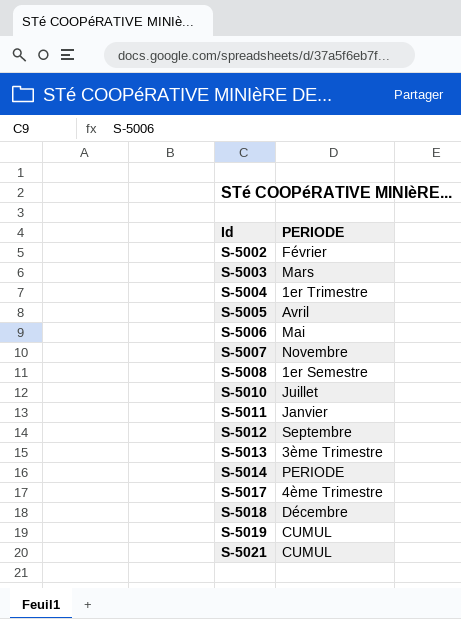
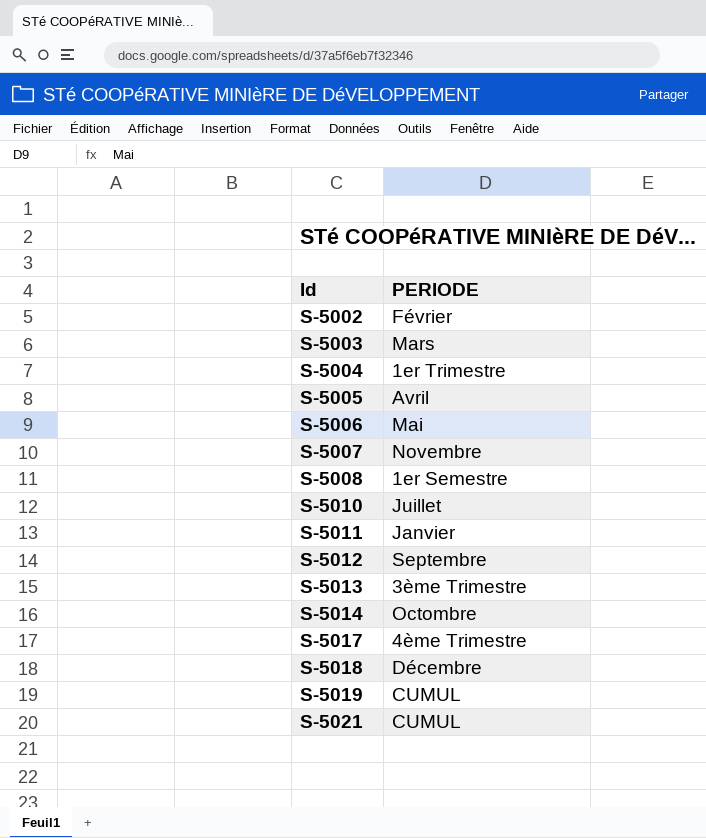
S-5014 | PERIODE: PERIODE -> Octombre

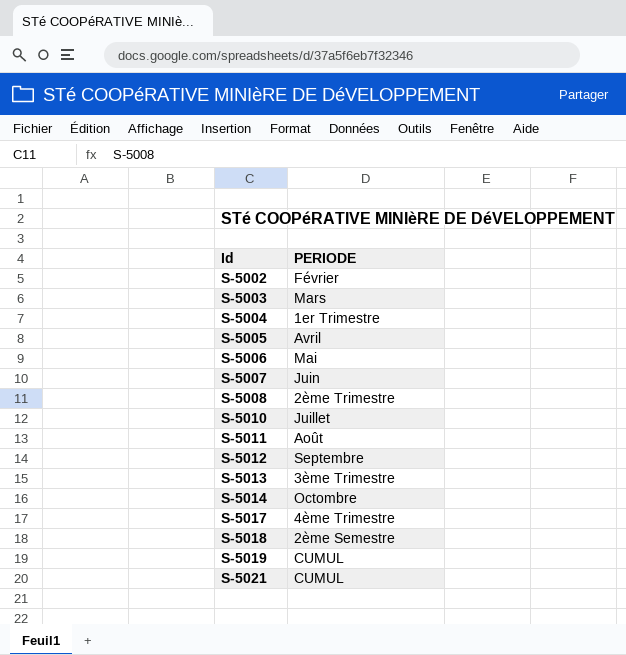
S-5007 | PERIODE: Novembre -> Juin
S-5008 | PERIODE: 1er Semestre -> 2ème Trimestre
S-5011 | PERIODE: Janvier -> Août
S-5018 | PERIODE: Décembre -> 2ème Semestre

